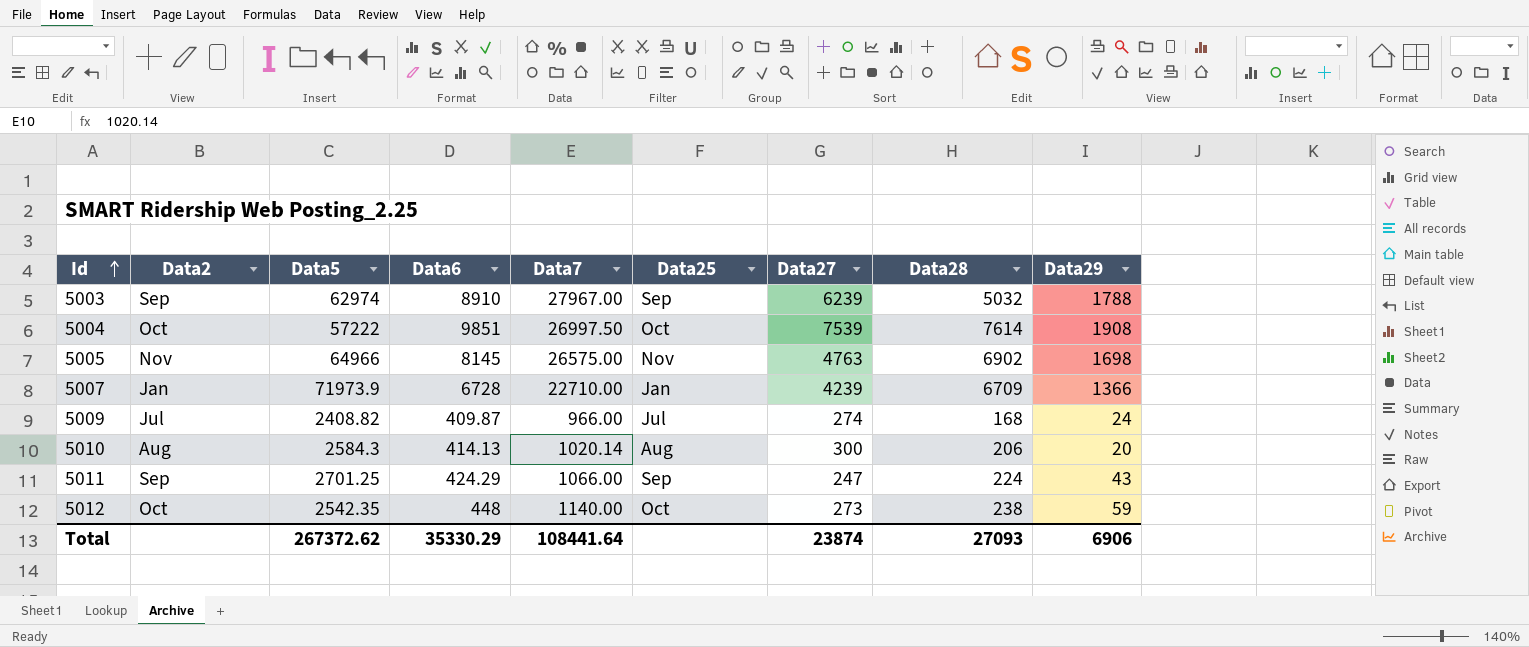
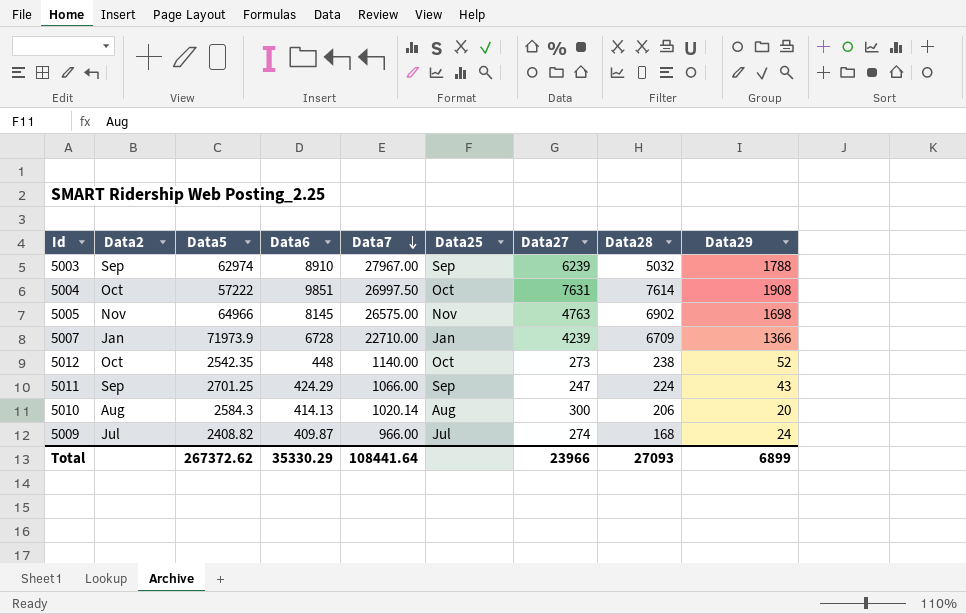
row order: Id ascending -> Data7 descending
5004 | Data27: 7539 -> 7631
5012 | Data29: 59 -> 52
Total | Data27: 23874 -> 23966
Total | Data29: 6906 -> 6899

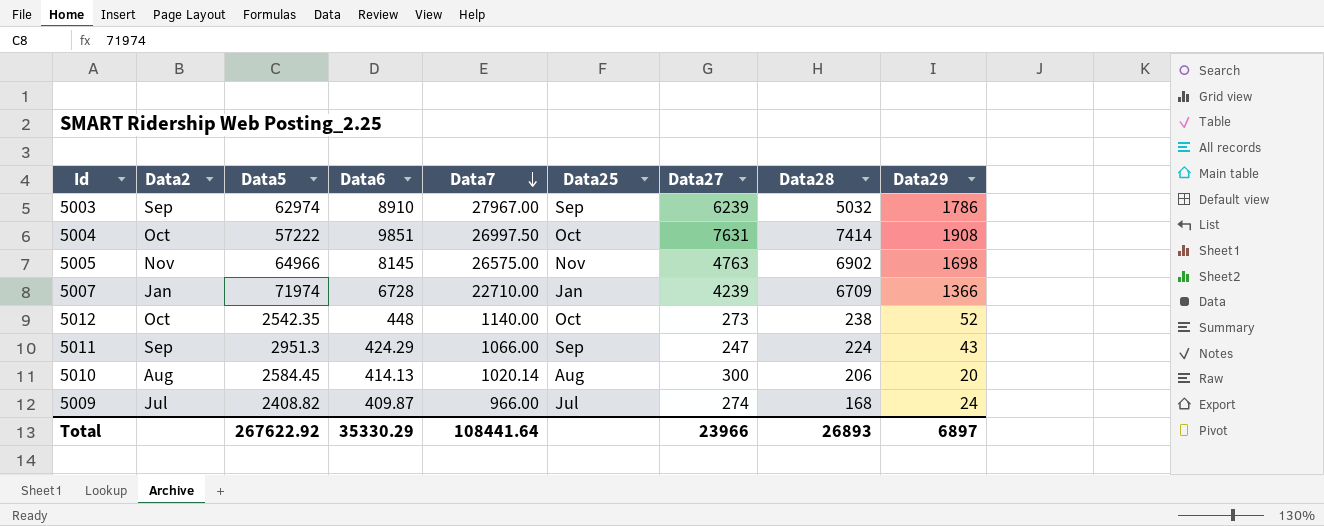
5003 | Data29: 1788 -> 1786
5004 | Data28: 7614 -> 7414
5007 | Data5: 71973.9 -> 71974
5011 | Data5: 2701.25 -> 2951.3
5010 | Data5: 2584.3 -> 2584.45
Total | Data5: 267372.62 -> 267622.92
Total | Data28: 27093 -> 26893
Total | Data29: 6899 -> 6897

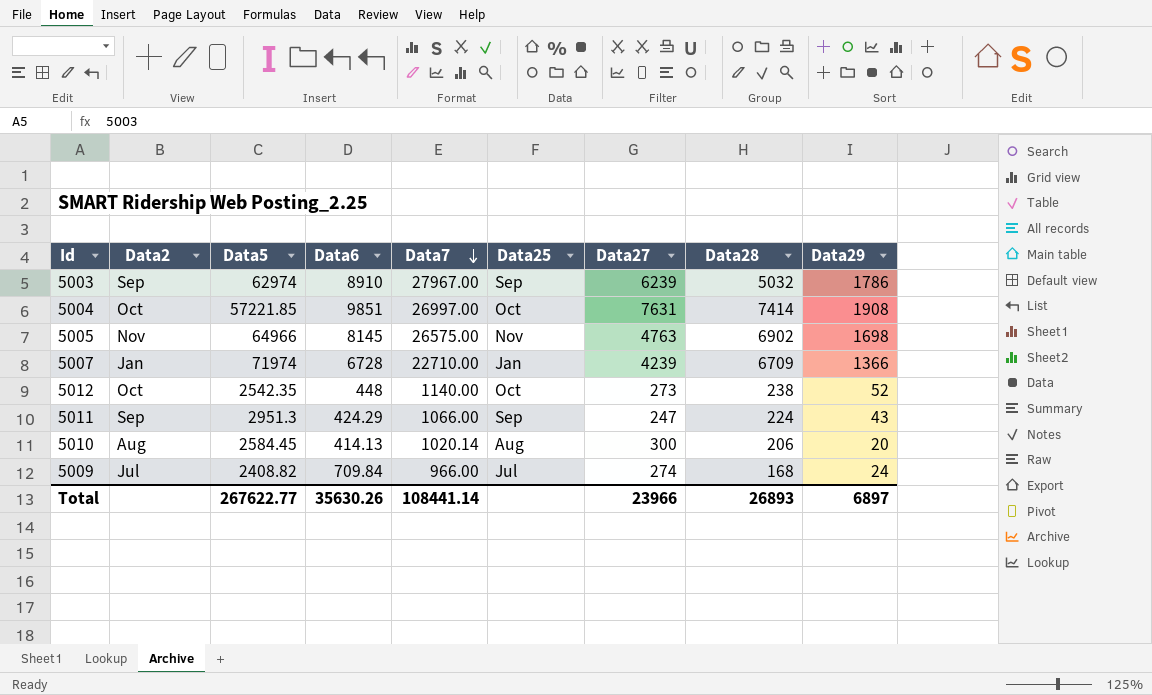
5004 | Data5: 57222 -> 57221.85
5004 | Data7: 26997.50 -> 26997.00
5009 | Data6: 409.87 -> 709.84
Total | Data5: 267622.92 -> 267622.77
Total | Data6: 35330.29 -> 35630.26
Total | Data7: 108441.64 -> 108441.14

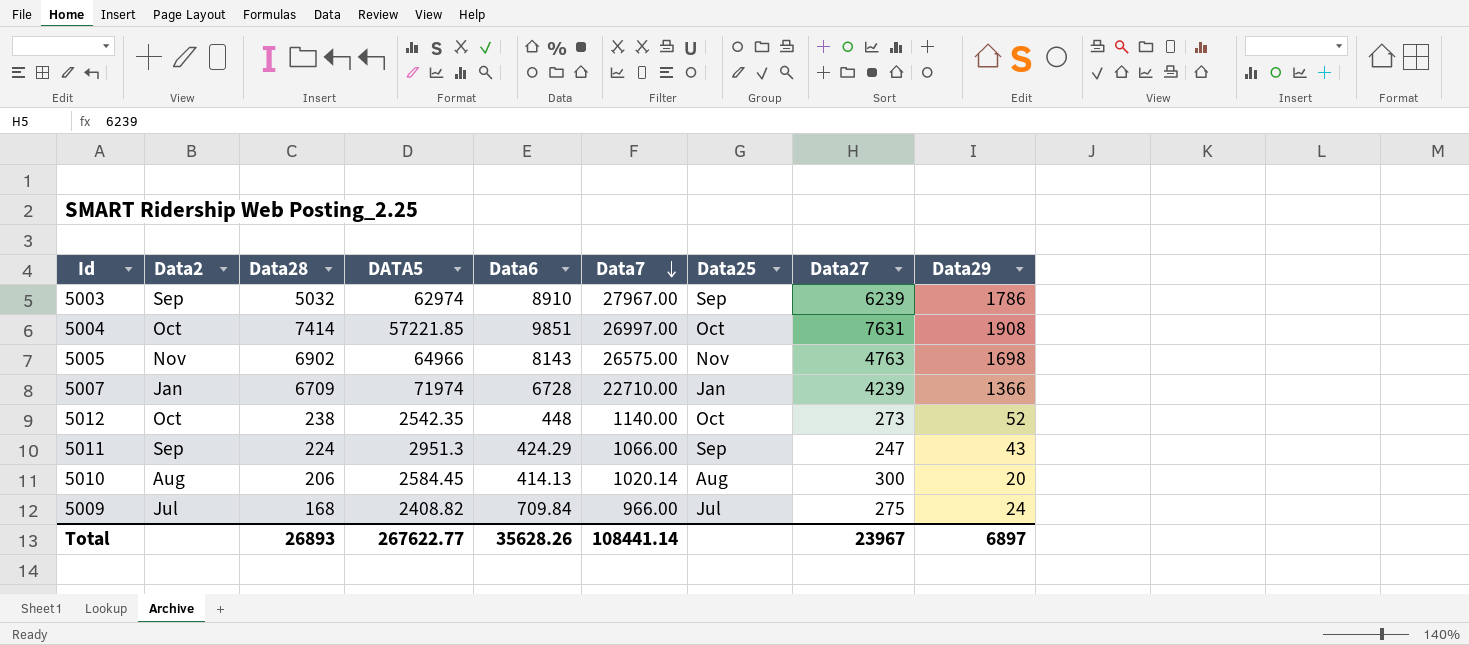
column Data28 | position: 8 -> 3
column name: Data5 -> DATA5
5005 | Data6: 8145 -> 8143
5009 | Data27: 274 -> 275
Total | Data6: 35630.26 -> 35628.26
Total | Data27: 23966 -> 23967

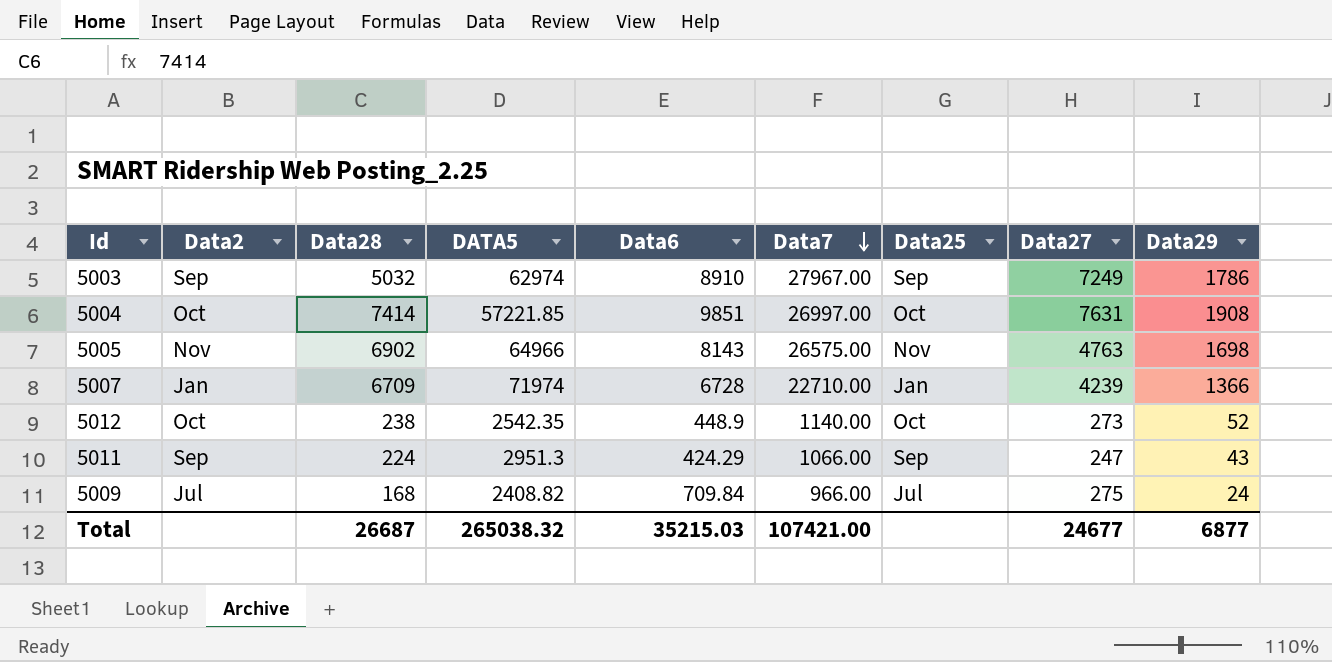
row 5010: Aug | 206 | 2584.45 | 414.13 | 1020.14 | Aug | 300 | 20 -> none
5003 | Data27: 6239 -> 7249
5012 | Data6: 448 -> 448.9
Total | Data28: 26893 -> 26687
Total | DATA5: 267622.77 -> 265038.32
Total | Data6: 35628.26 -> 35215.03
Total | Data7: 108441.14 -> 107421.00
Total | Data27: 23967 -> 24677
Total | Data29: 6897 -> 6877

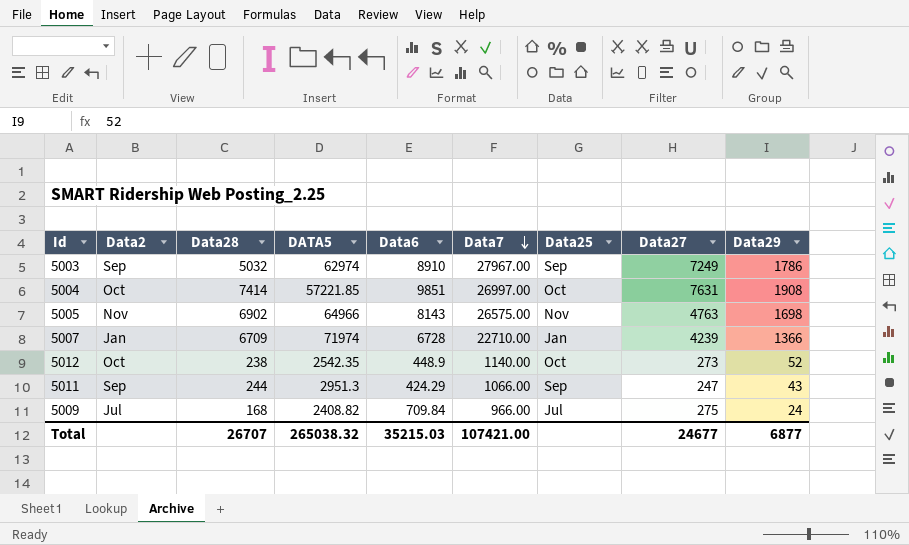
5011 | Data28: 224 -> 244
Total | Data28: 26687 -> 26707

